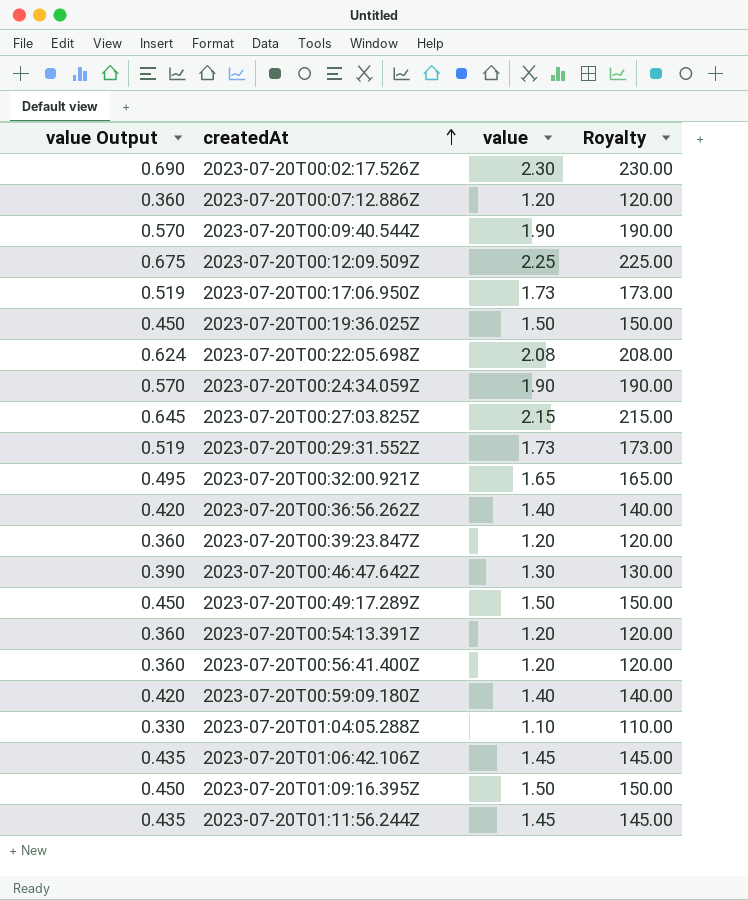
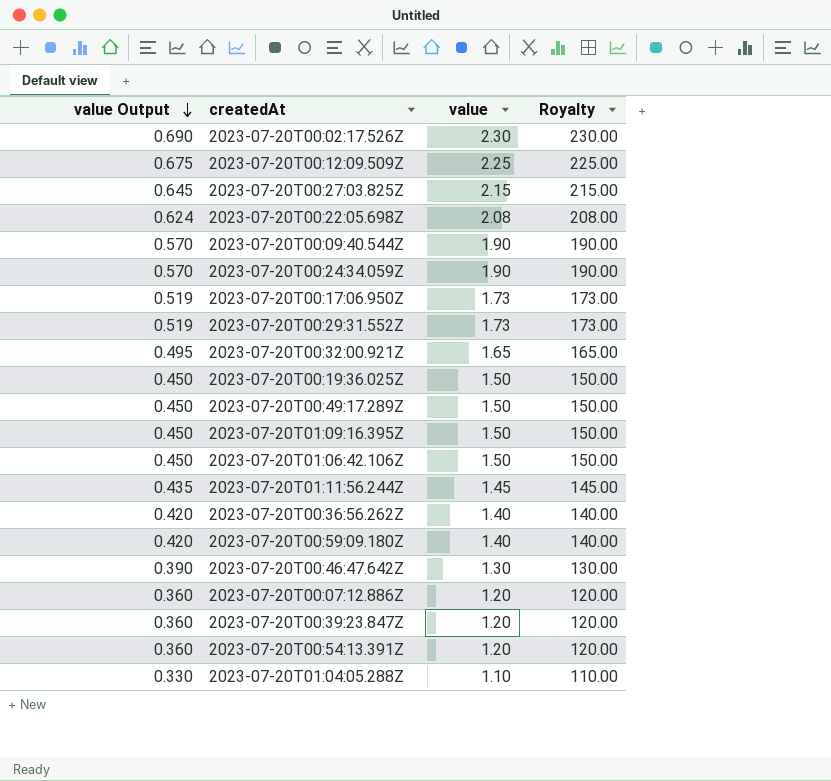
row order: createdAt ascending -> value Output descending
row 2023-07-20T00:56:41.400Z: 0.360 | 1.20 | 120.00 -> none
2023-07-20T01:06:42.106Z | value Output: 0.435 -> 0.450
2023-07-20T01:06:42.106Z | value: 1.45 -> 1.50
2023-07-20T01:06:42.106Z | Royalty: 145.00 -> 150.00

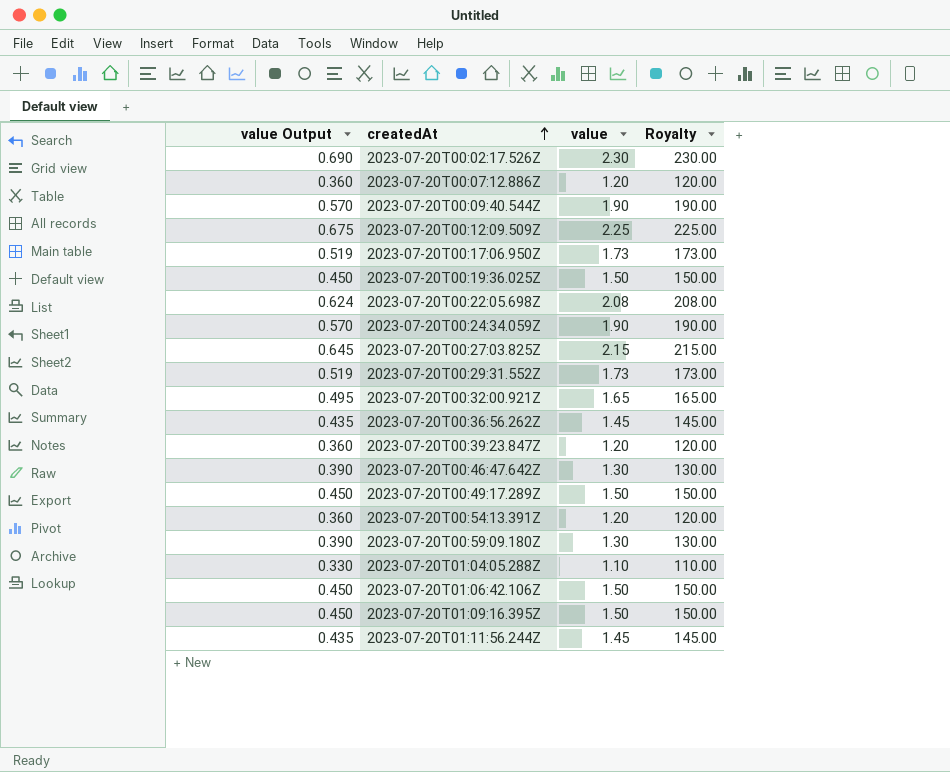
row order: value Output descending -> createdAt ascending
2023-07-20T00:36:56.262Z | value Output: 0.420 -> 0.435
2023-07-20T00:36:56.262Z | value: 1.40 -> 1.45
2023-07-20T00:36:56.262Z | Royalty: 140.00 -> 145.00
2023-07-20T00:59:09.180Z | value Output: 0.420 -> 0.390
2023-07-20T00:59:09.180Z | value: 1.40 -> 1.30
2023-07-20T00:59:09.180Z | Royalty: 140.00 -> 130.00

